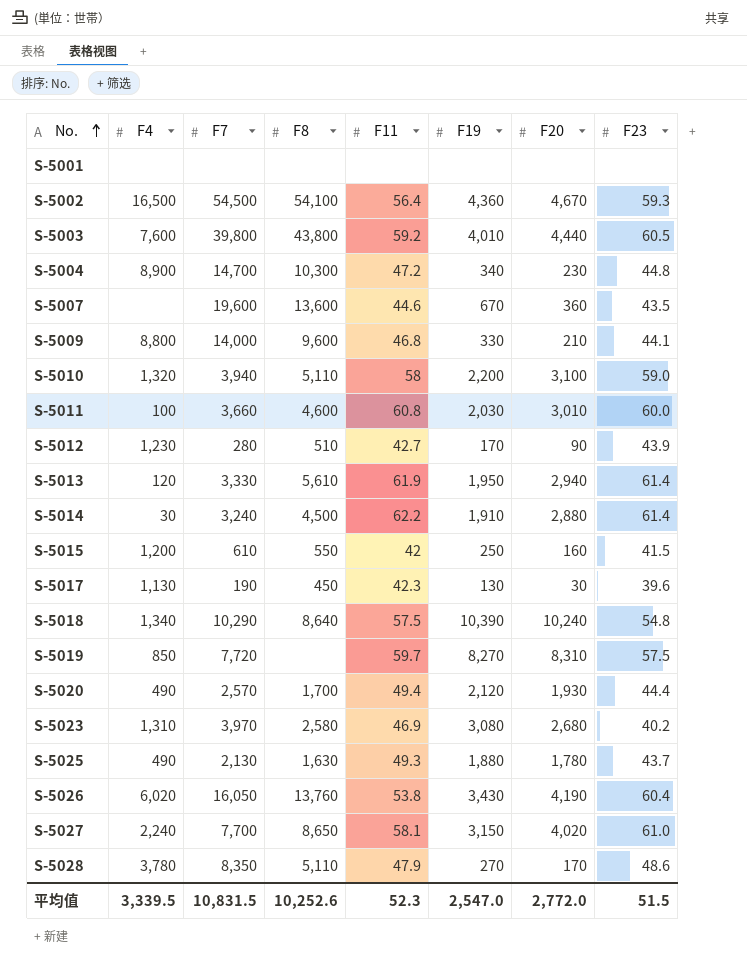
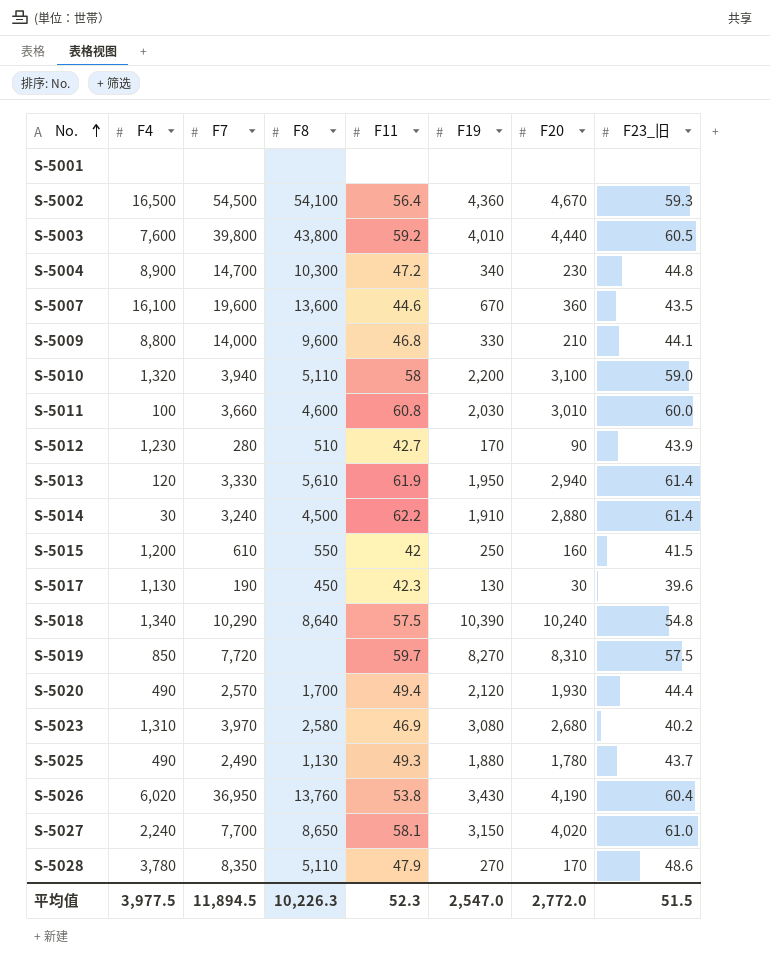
column name: F23 -> F23_旧
S-5007 | F4: none -> 16,100
S-5025 | F7: 2,130 -> 2,490
S-5025 | F8: 1,630 -> 1,130
S-5026 | F7: 16,050 -> 36,950
平均值 | F4: 3,339.5 -> 3,977.5
平均值 | F7: 10,831.5 -> 11,894.5
平均值 | F8: 10,252.6 -> 10,226.3

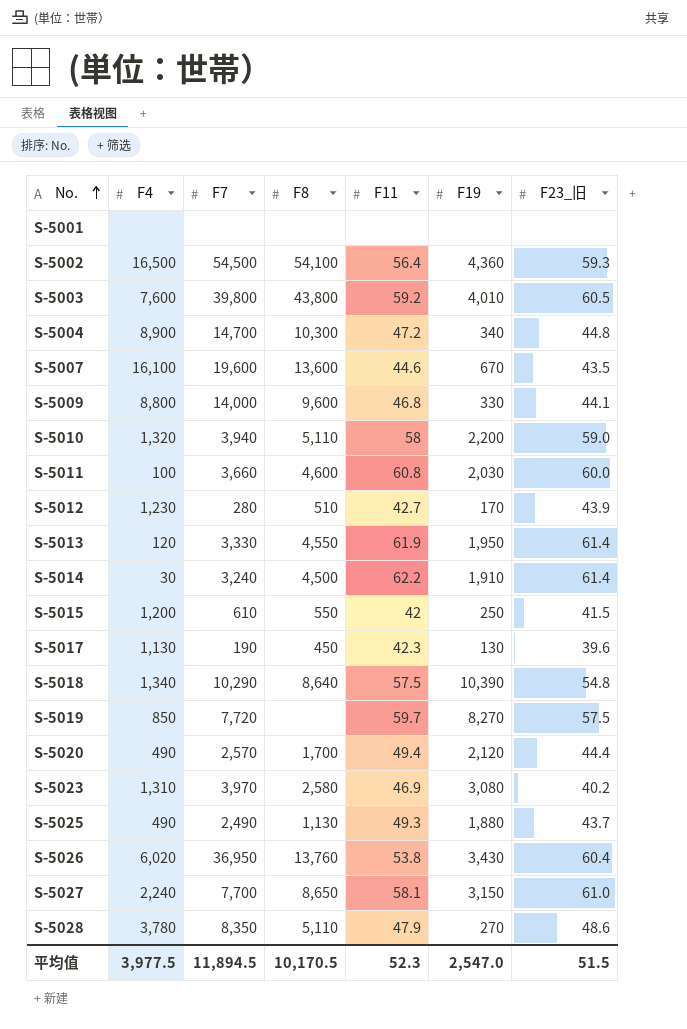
column F20 | position: 7 -> none
S-5013 | F8: 5,610 -> 4,550
平均值 | F8: 10,226.3 -> 10,170.5

